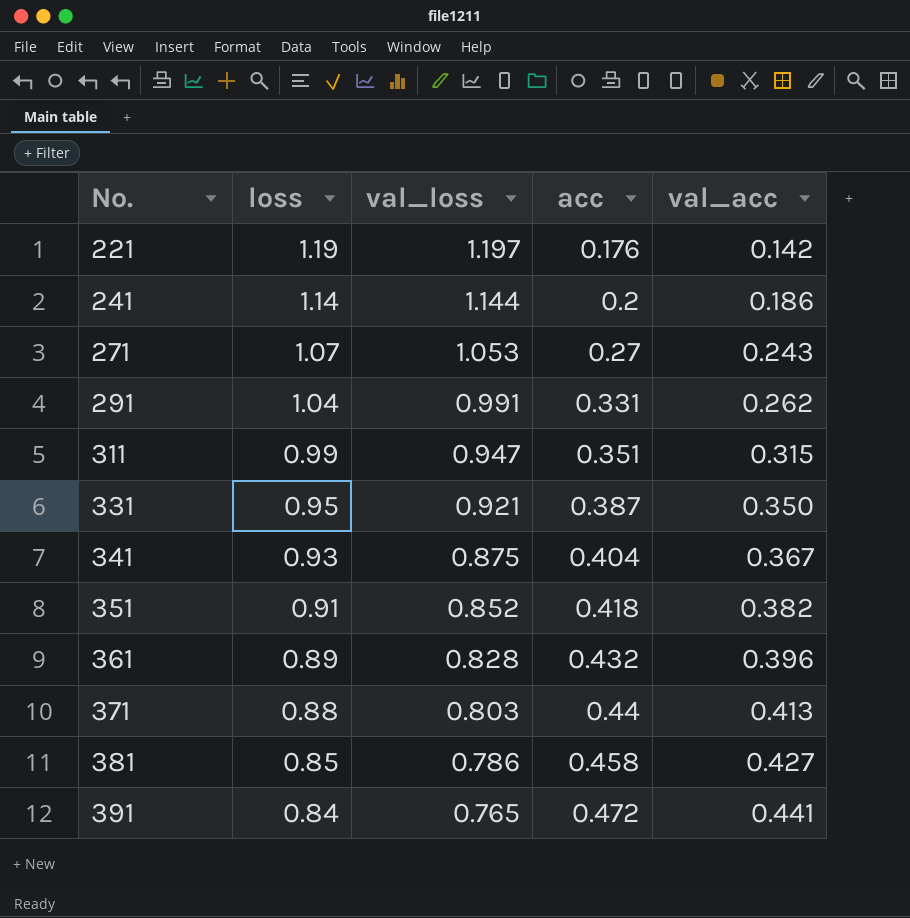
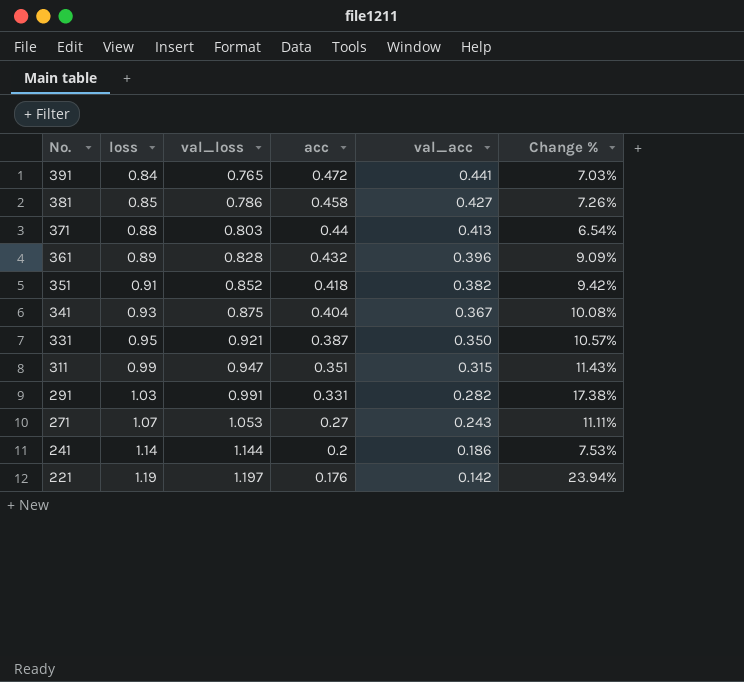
row order: No. ascending -> No. descending
column Change % | formula: none -> ([acc] - [val_acc]) / [val_acc]
291 | loss: 1.04 -> 1.03
291 | val_acc: 0.262 -> 0.282

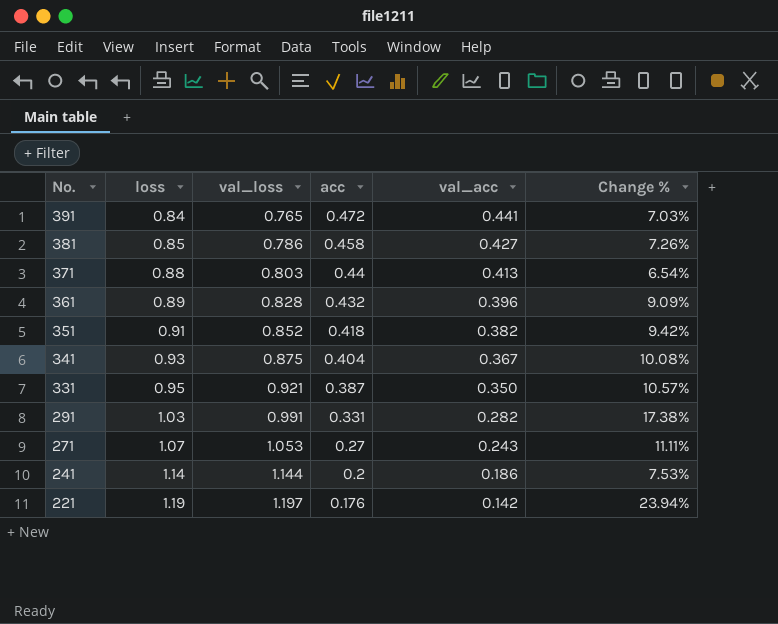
row 311: 0.99 | 0.947 | 0.351 | 0.315 | 11.43% -> none

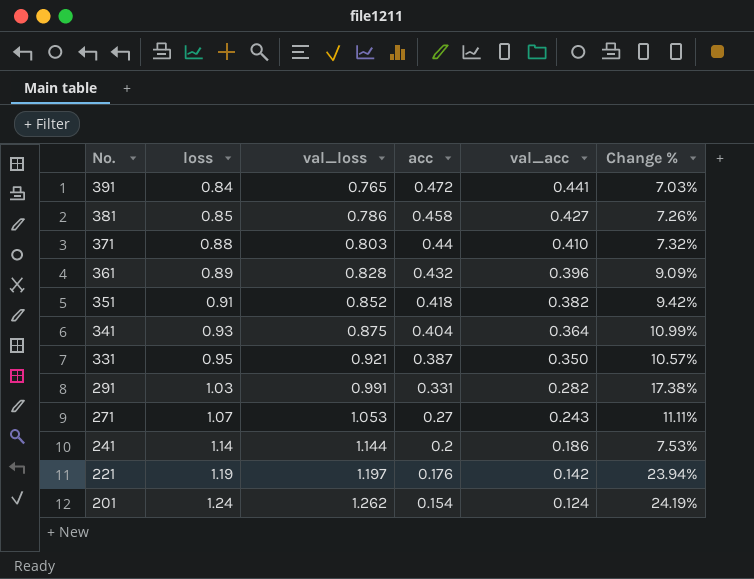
371 | val_acc: 0.413 -> 0.410
371 | Change %: 6.54% -> 7.32%
341 | val_acc: 0.367 -> 0.364
341 | Change %: 10.08% -> 10.99%
row 201: none -> 1.24 | 1.262 | 0.154 | 0.124 | 24.19%

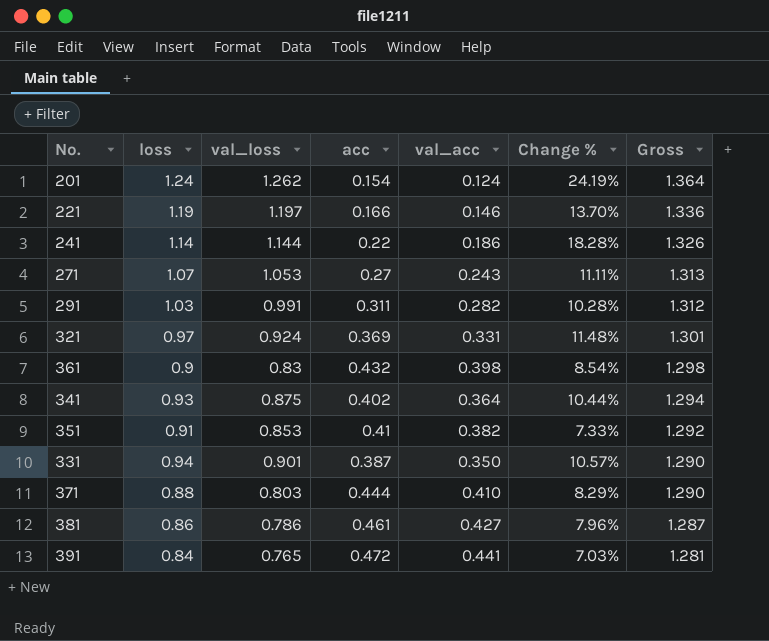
row order: No. descending -> Gross descending
column Gross | formula: none -> [loss] + [val_acc]
221 | acc: 0.176 -> 0.166
221 | val_acc: 0.142 -> 0.146
221 | Change %: 23.94% -> 13.70%
241 | acc: 0.2 -> 0.22
241 | Change %: 7.53% -> 18.28%
291 | acc: 0.331 -> 0.311
291 | Change %: 17.38% -> 10.28%
row 321: none -> 0.97 | 0.924 | 0.369 | 0.331 | 11.48% | 1.301
361 | loss: 0.89 -> 0.9
361 | val_loss: 0.828 -> 0.83
361 | val_acc: 0.396 -> 0.398
361 | Change %: 9.09% -> 8.54%
341 | acc: 0.404 -> 0.402
341 | Change %: 10.99% -> 10.44%
351 | val_loss: 0.852 -> 0.853
351 | acc: 0.418 -> 0.41
351 | Change %: 9.42% -> 7.33%
331 | loss: 0.95 -> 0.94
331 | val_loss: 0.921 -> 0.901
371 | acc: 0.44 -> 0.444
371 | Change %: 7.32% -> 8.29%
381 | loss: 0.85 -> 0.86
381 | acc: 0.458 -> 0.461
381 | Change %: 7.26% -> 7.96%

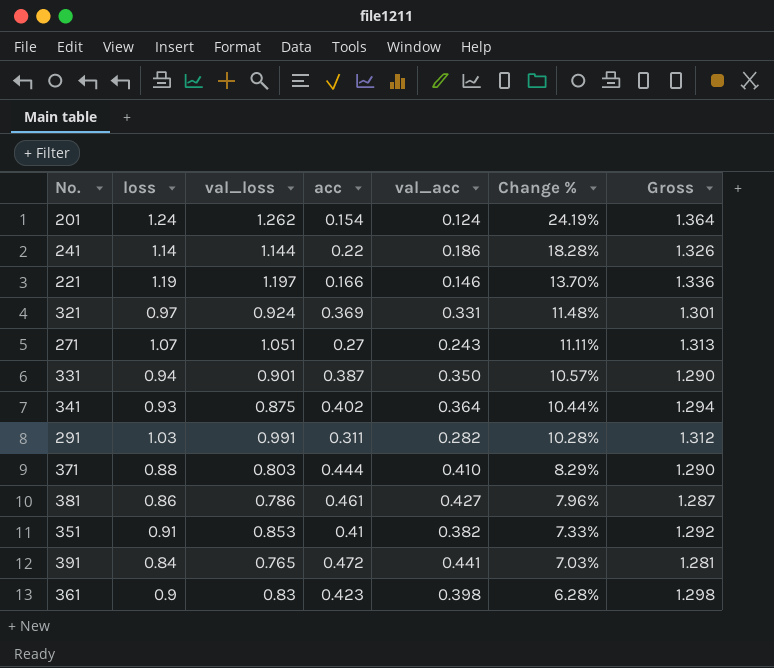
row order: Gross descending -> Change % descending
271 | val_loss: 1.053 -> 1.051
361 | acc: 0.432 -> 0.423
361 | Change %: 8.54% -> 6.28%

